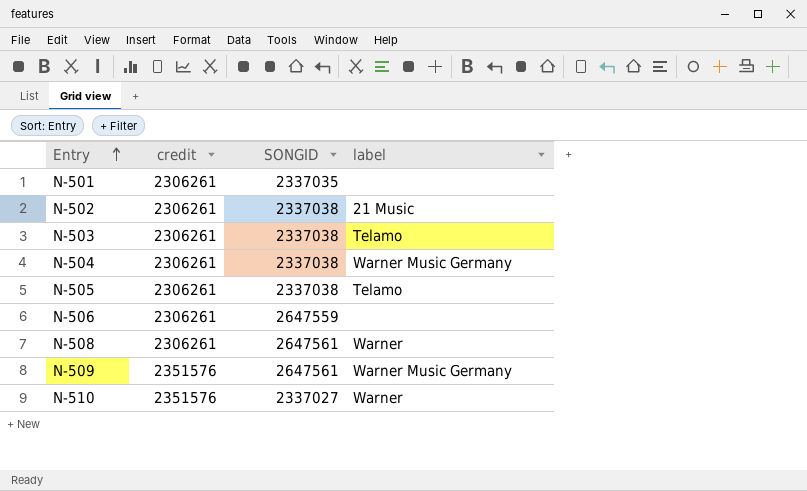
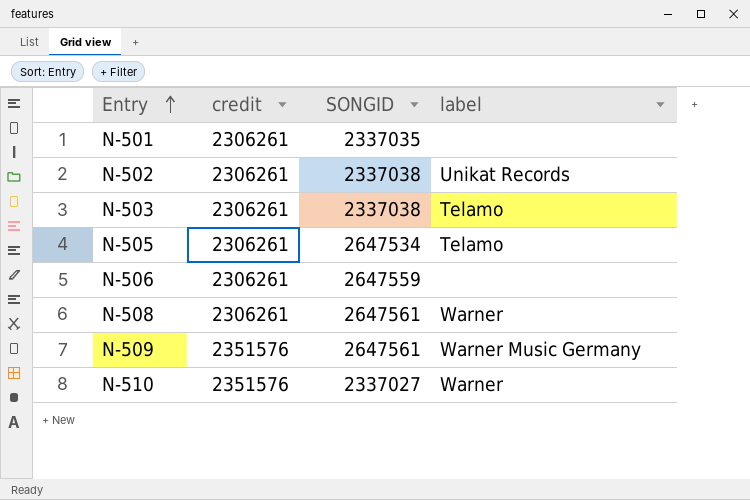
row N-504: 2306261 | 2337038 | Warner Music Germany -> none
N-502 | label: 21 Music -> Unikat Records
N-505 | SONGID: 2337038 -> 2647534

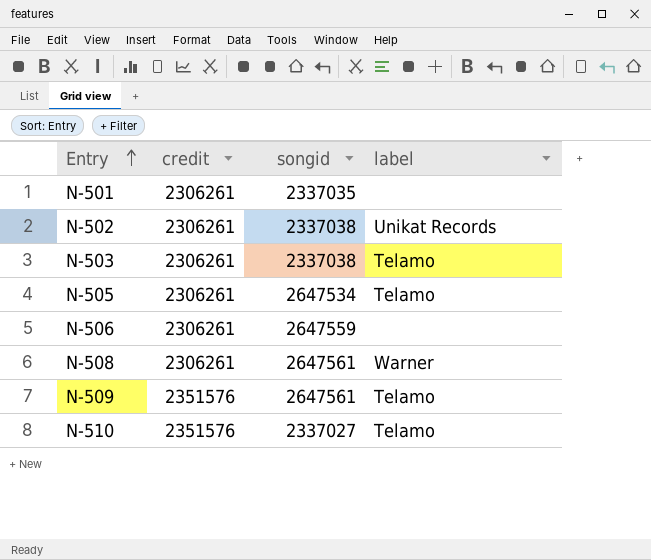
column name: SONGID -> songid
N-509 | label: Warner Music Germany -> Telamo
N-510 | label: Warner -> Telamo

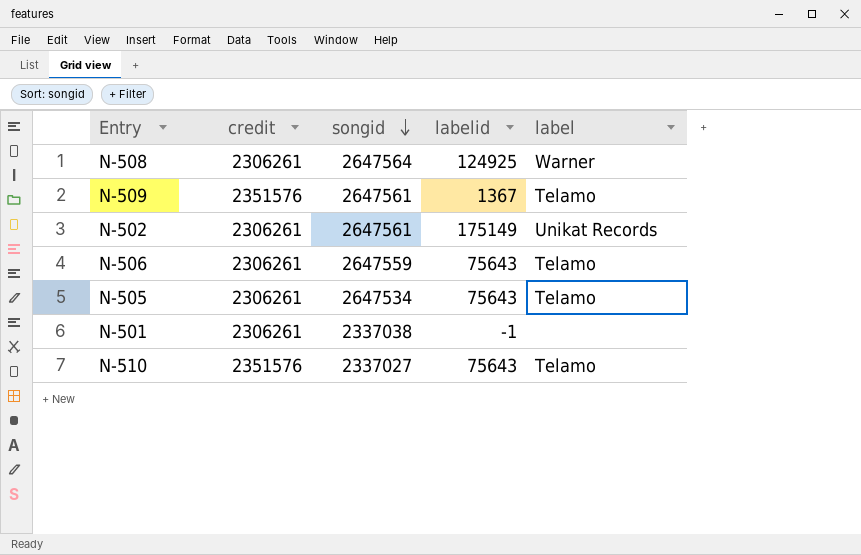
row order: Entry ascending -> songid descending
column labelid | position: none -> 4
row N-503: 2306261 | 2337038 | Telamo -> none
N-508 | songid: 2647561 -> 2647564
N-502 | songid: 2337038 -> 2647561
N-506 | label: none -> Telamo
N-501 | songid: 2337035 -> 2337038

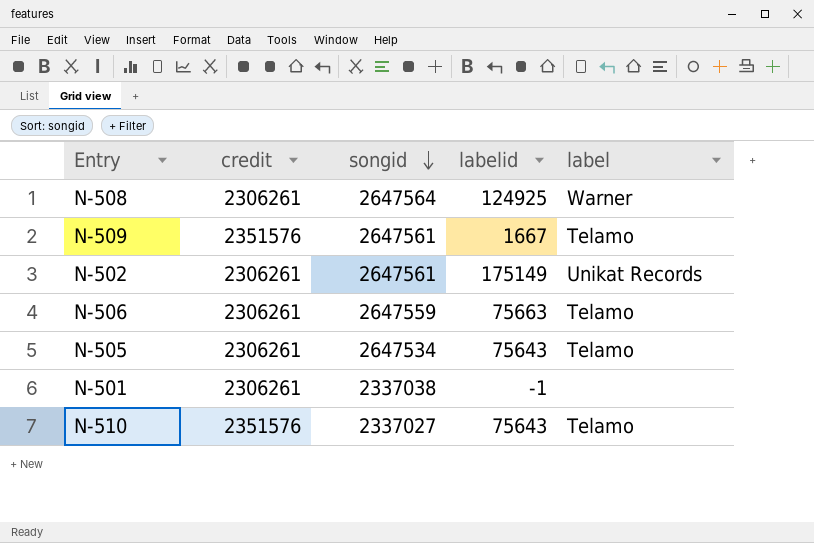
N-509 | labelid: 1367 -> 1667
N-506 | labelid: 75643 -> 75663

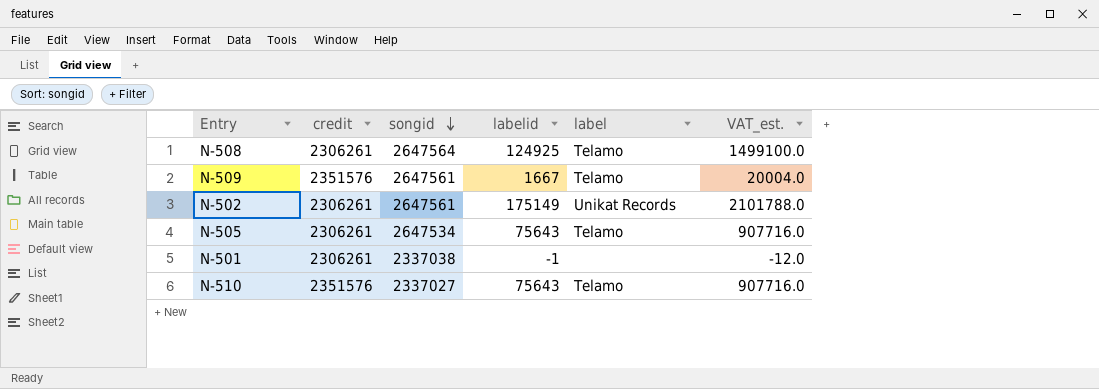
column VAT_est. | formula: none -> [labelid] * 12
row N-506: 2306261 | 2647559 | 75663 | Telamo -> none
N-508 | label: Warner -> Telamo

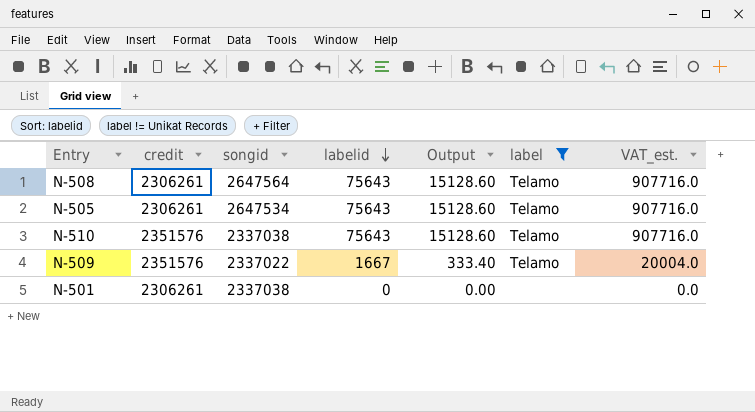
filter: none -> label != Unikat Records
row order: songid descending -> labelid descending
column Output | formula: none -> [labelid] * 0.2
N-508 | labelid: 124925 -> 75643
N-508 | VAT_est.: 1499100.0 -> 907716.0
N-510 | songid: 2337027 -> 2337038
N-509 | songid: 2647561 -> 2337022
N-501 | labelid: -1 -> 0
N-501 | VAT_est.: -12.0 -> 0.0

